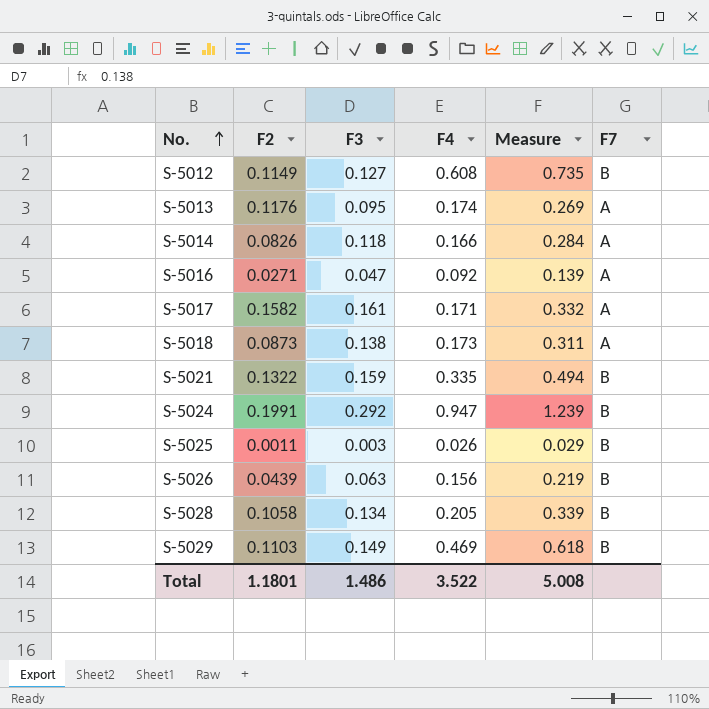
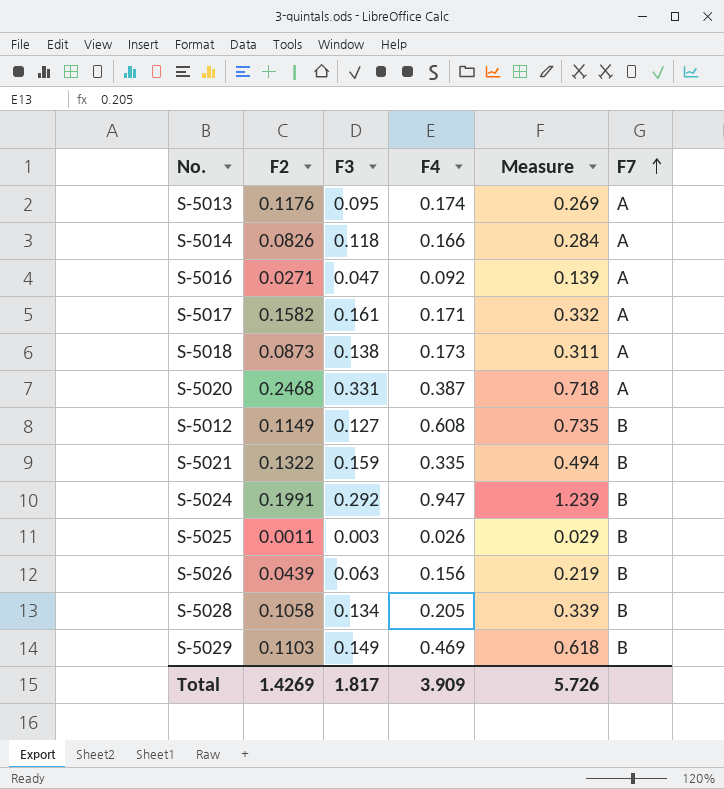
row order: No. ascending -> F7 ascending
row S-5020: none -> 0.2468 | 0.331 | 0.387 | 0.718 | A
Total | F2: 1.1801 -> 1.4269
Total | F3: 1.486 -> 1.817
Total | F4: 3.522 -> 3.909
Total | Measure: 5.008 -> 5.726

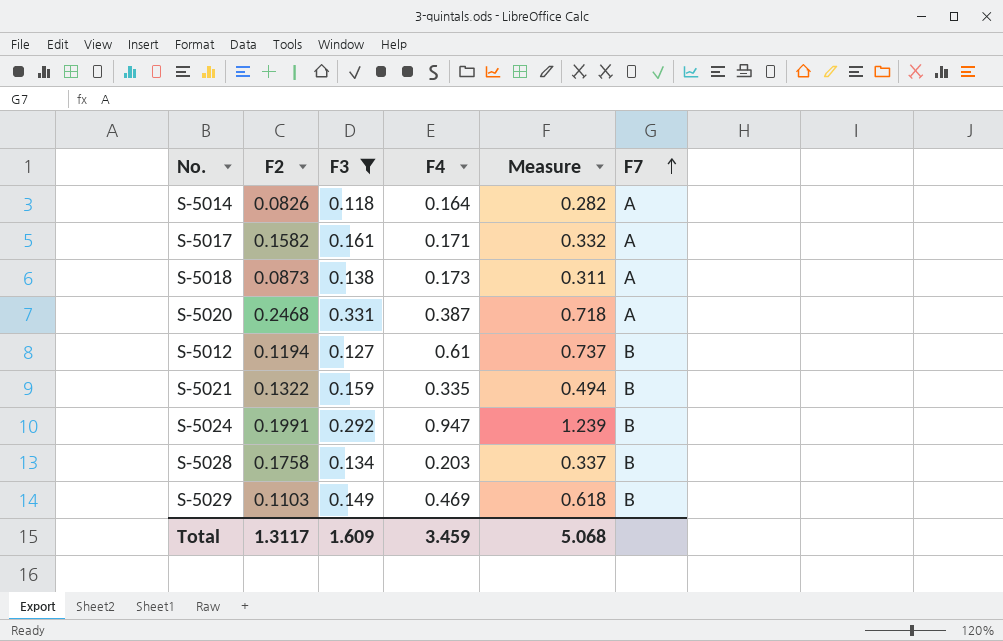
filter: none -> F3 >= 0.118
S-5014 | F4: 0.166 -> 0.164
S-5014 | Measure: 0.284 -> 0.282
S-5012 | F2: 0.1149 -> 0.1194
S-5012 | F4: 0.608 -> 0.61
S-5012 | Measure: 0.735 -> 0.737
S-5028 | F2: 0.1058 -> 0.1758
S-5028 | F4: 0.205 -> 0.203
S-5028 | Measure: 0.339 -> 0.337
Total | F2: 1.4269 -> 1.3117
Total | F3: 1.817 -> 1.609
Total | F4: 3.909 -> 3.459
Total | Measure: 5.726 -> 5.068

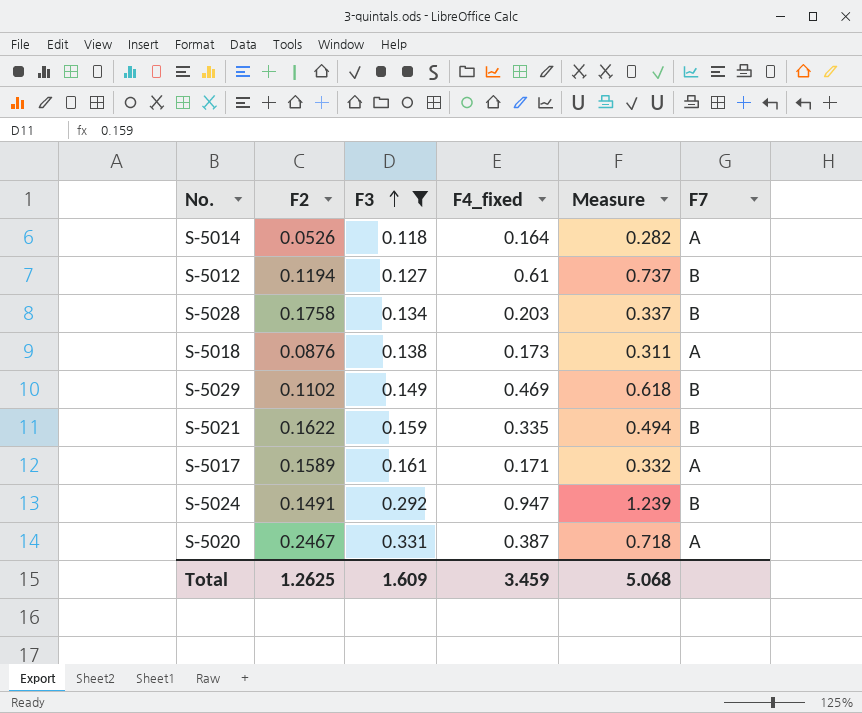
row order: F7 ascending -> F3 ascending
column name: F4 -> F4_fixed
S-5014 | F2: 0.0826 -> 0.0526
S-5018 | F2: 0.0873 -> 0.0876
S-5029 | F2: 0.1103 -> 0.1102
S-5021 | F2: 0.1322 -> 0.1622
S-5017 | F2: 0.1582 -> 0.1589
S-5024 | F2: 0.1991 -> 0.1491
S-5020 | F2: 0.2468 -> 0.2467
Total | F2: 1.3117 -> 1.2625

